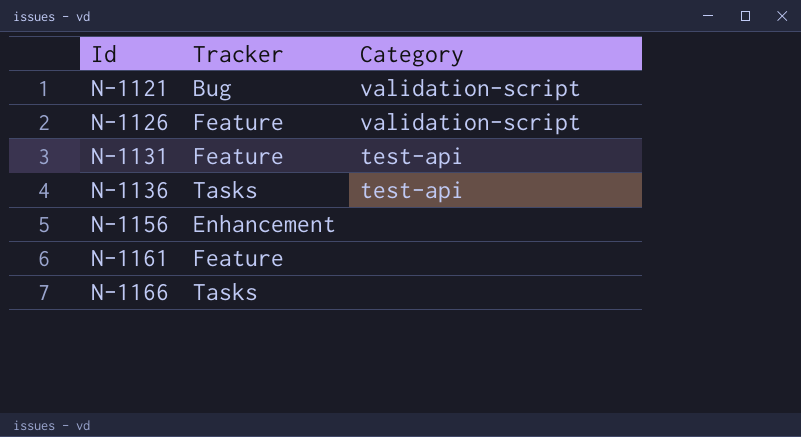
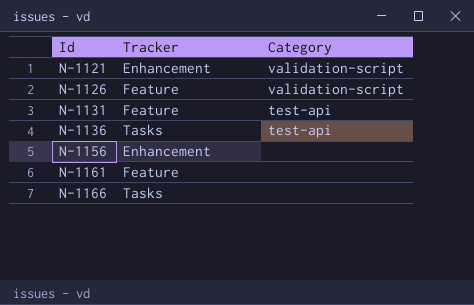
N-1121 | Tracker: Bug -> Enhancement

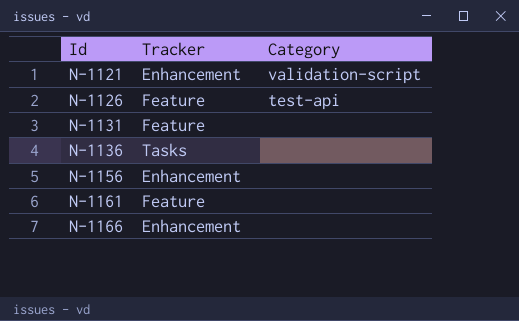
N-1126 | Category: validation-script -> test-api
N-1131 | Category: test-api -> none
N-1136 | Category: test-api -> none
N-1166 | Tracker: Tasks -> Enhancement

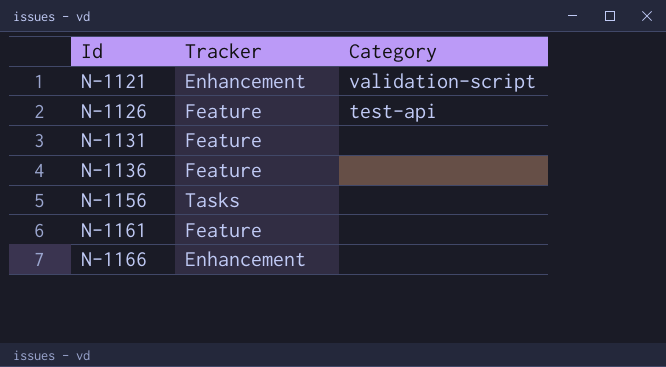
N-1136 | Tracker: Tasks -> Feature
N-1156 | Tracker: Enhancement -> Tasks

